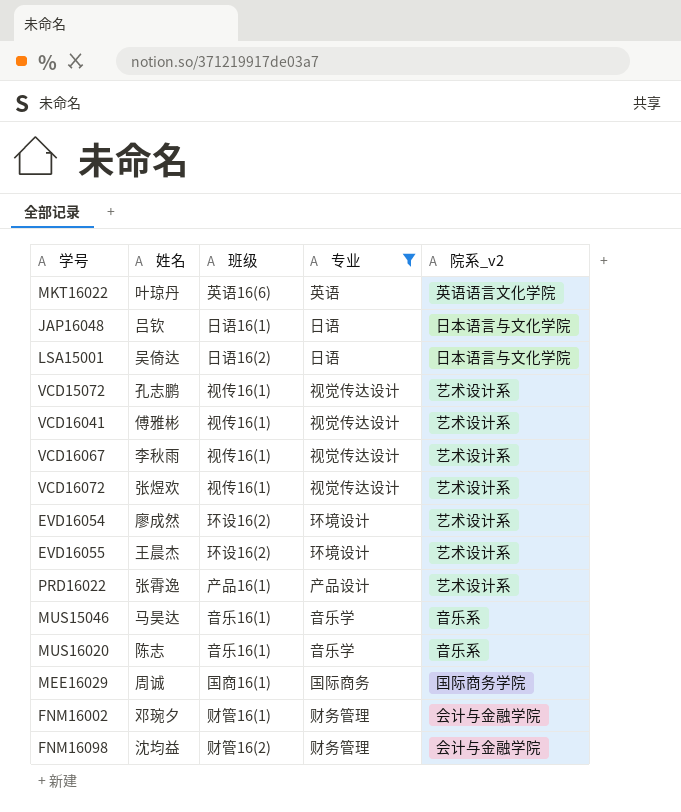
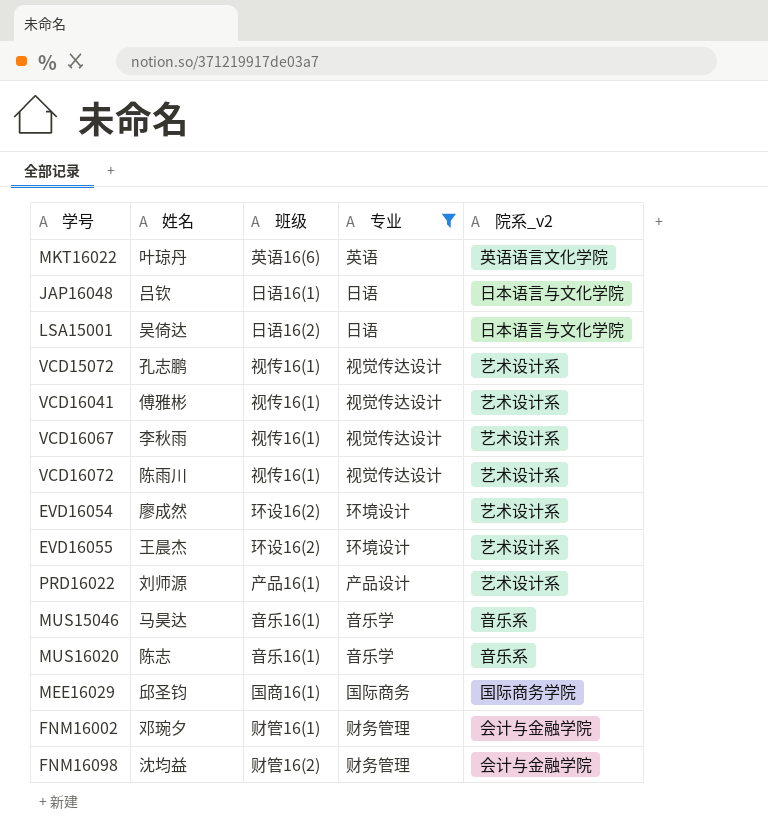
VCD16072 | 姓名: 张煜欢 -> 陈雨川
PRD16022 | 姓名: 张霄逸 -> 刘师源
MEE16029 | 姓名: 周诚 -> 邱圣钧

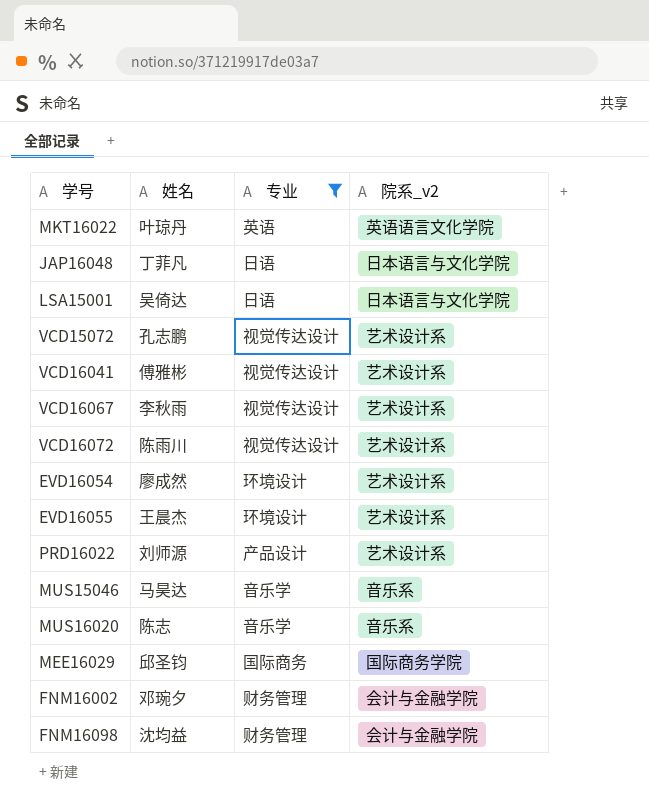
column 班级 | position: 3 -> none
JAP16048 | 姓名: 吕钦 -> 丁菲凡

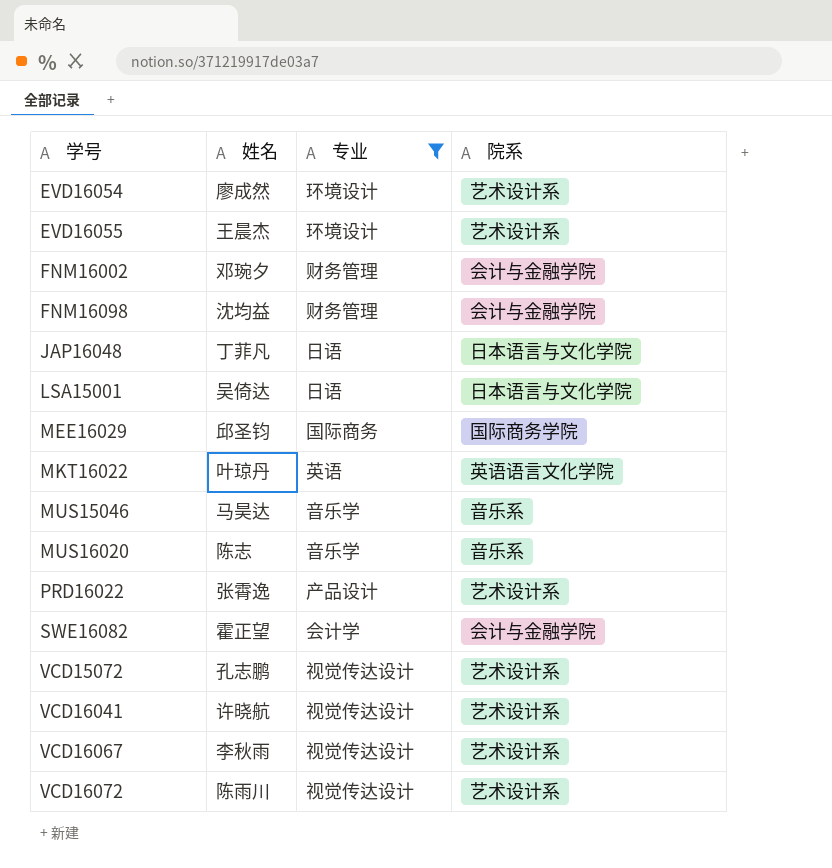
row order: none -> 学号 ascending
column name: 院系_v2 -> 院系
PRD16022 | 姓名: 刘师源 -> 张霄逸
row SWE16082: none -> 霍正望 | 会计学 | 会计与金融学院
VCD16041 | 姓名: 傅雅彬 -> 许晓航

